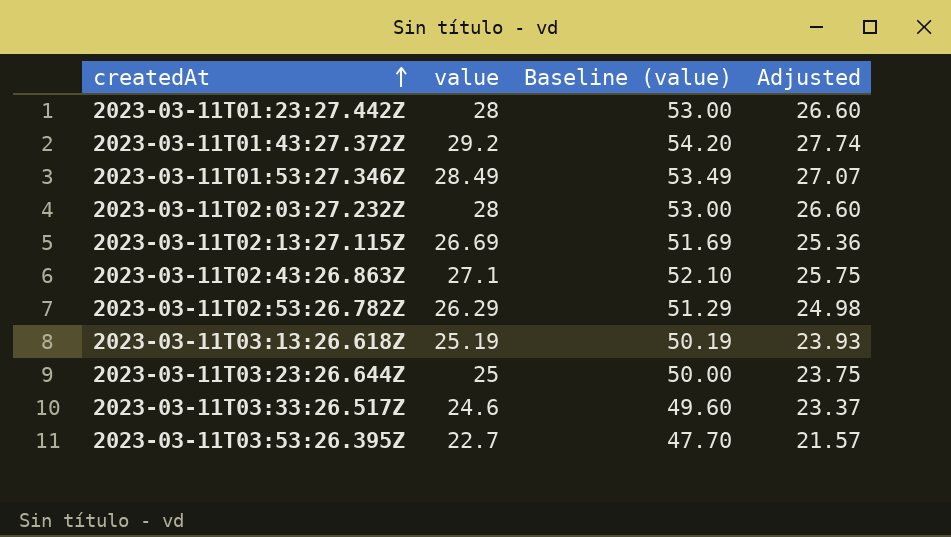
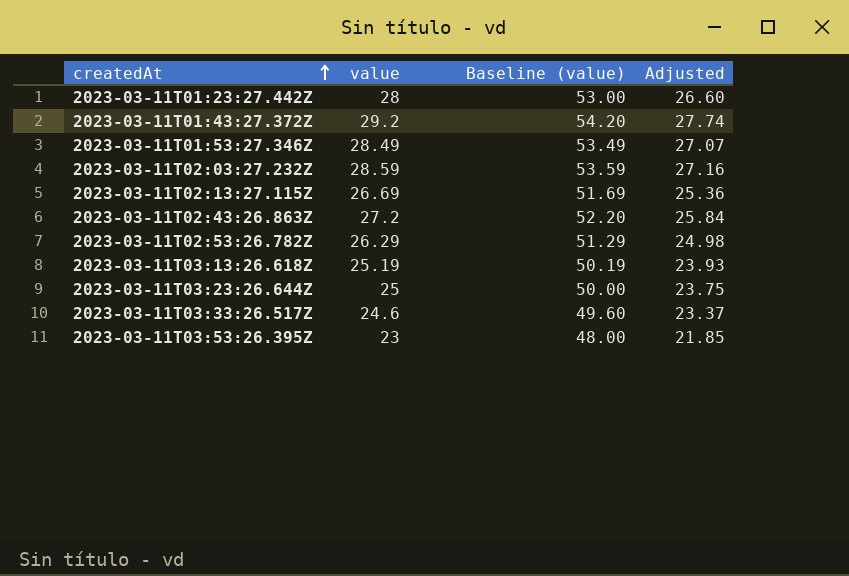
2023-03-11T02:03:27.232Z | value: 28 -> 28.59
2023-03-11T02:03:27.232Z | Baseline (value): 53.00 -> 53.59
2023-03-11T02:03:27.232Z | Adjusted: 26.60 -> 27.16
2023-03-11T02:43:26.863Z | value: 27.1 -> 27.2
2023-03-11T02:43:26.863Z | Baseline (value): 52.10 -> 52.20
2023-03-11T02:43:26.863Z | Adjusted: 25.75 -> 25.84
2023-03-11T03:53:26.395Z | value: 22.7 -> 23
2023-03-11T03:53:26.395Z | Baseline (value): 47.70 -> 48.00
2023-03-11T03:53:26.395Z | Adjusted: 21.57 -> 21.85

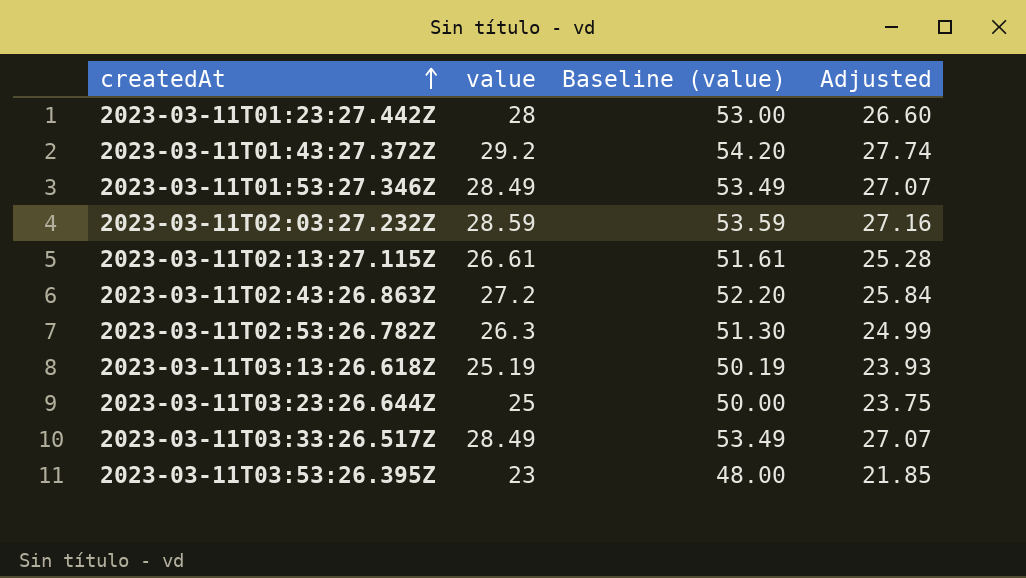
2023-03-11T02:13:27.115Z | value: 26.69 -> 26.61
2023-03-11T02:13:27.115Z | Baseline (value): 51.69 -> 51.61
2023-03-11T02:13:27.115Z | Adjusted: 25.36 -> 25.28
2023-03-11T02:53:26.782Z | value: 26.29 -> 26.3
2023-03-11T02:53:26.782Z | Baseline (value): 51.29 -> 51.30
2023-03-11T02:53:26.782Z | Adjusted: 24.98 -> 24.99
2023-03-11T03:33:26.517Z | value: 24.6 -> 28.49
2023-03-11T03:33:26.517Z | Baseline (value): 49.60 -> 53.49
2023-03-11T03:33:26.517Z | Adjusted: 23.37 -> 27.07

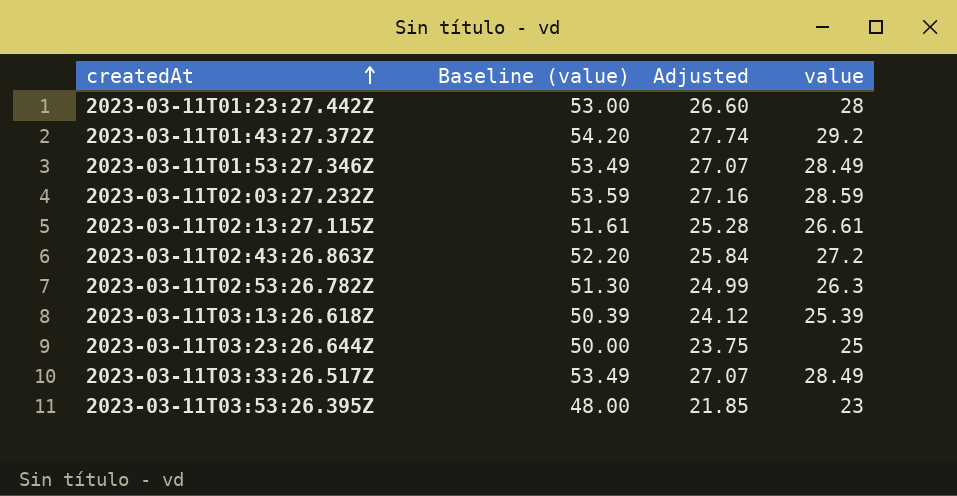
column value | position: 2 -> 4
2023-03-11T03:13:26.618Z | Baseline (value): 50.19 -> 50.39
2023-03-11T03:13:26.618Z | Adjusted: 23.93 -> 24.12
2023-03-11T03:13:26.618Z | value: 25.19 -> 25.39

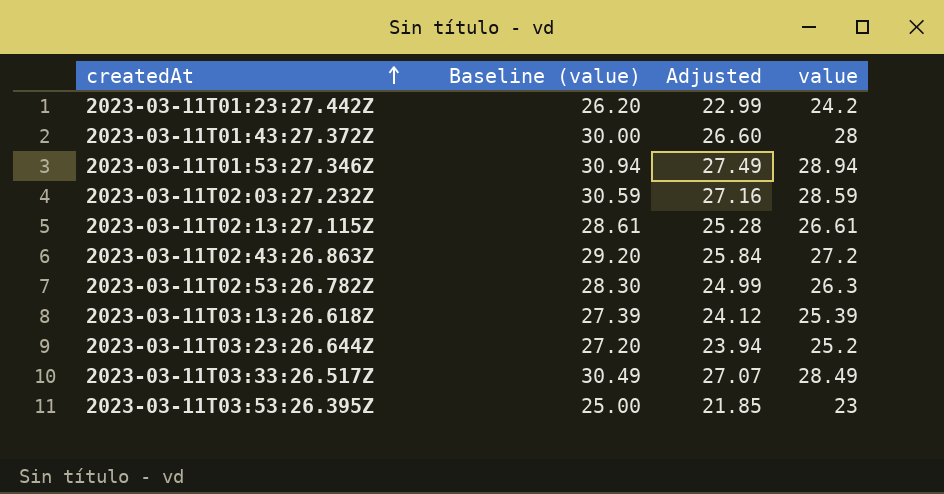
column Baseline (value) | formula: [value] + 25 -> [value] + 2
2023-03-11T01:23:27.442Z | Adjusted: 26.60 -> 22.99
2023-03-11T01:23:27.442Z | value: 28 -> 24.2
2023-03-11T01:43:27.372Z | Adjusted: 27.74 -> 26.60
2023-03-11T01:43:27.372Z | value: 29.2 -> 28
2023-03-11T01:53:27.346Z | Adjusted: 27.07 -> 27.49
2023-03-11T01:53:27.346Z | value: 28.49 -> 28.94
2023-03-11T03:23:26.644Z | Adjusted: 23.75 -> 23.94
2023-03-11T03:23:26.644Z | value: 25 -> 25.2

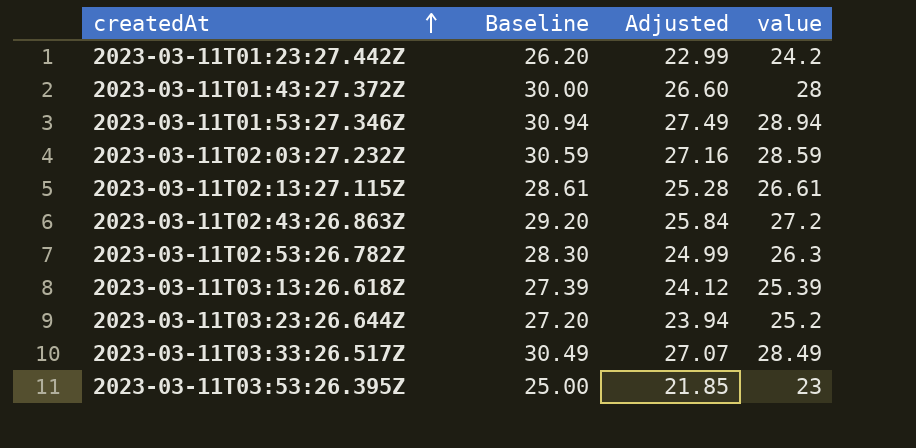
column name: Baseline (value) -> Baseline

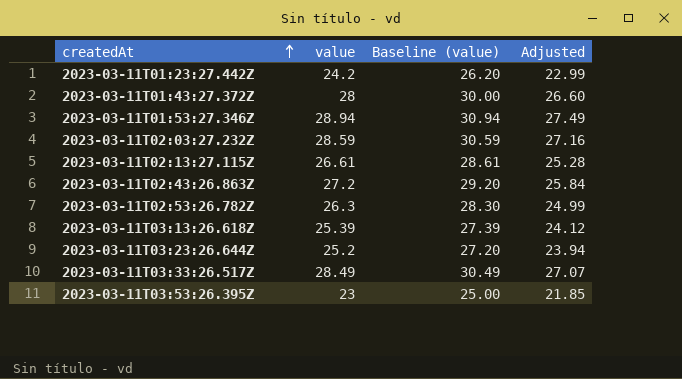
column value | position: 4 -> 2
column name: Baseline -> Baseline (value)

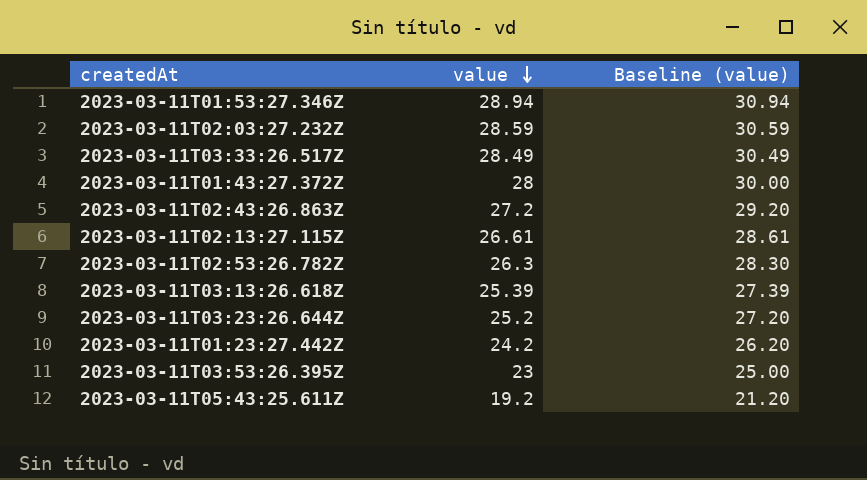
row order: createdAt ascending -> value descending
column Adjusted | formula: [value] * 0.95 -> none
row 2023-03-11T05:43:25.611Z: none -> 19.2 | 21.20

